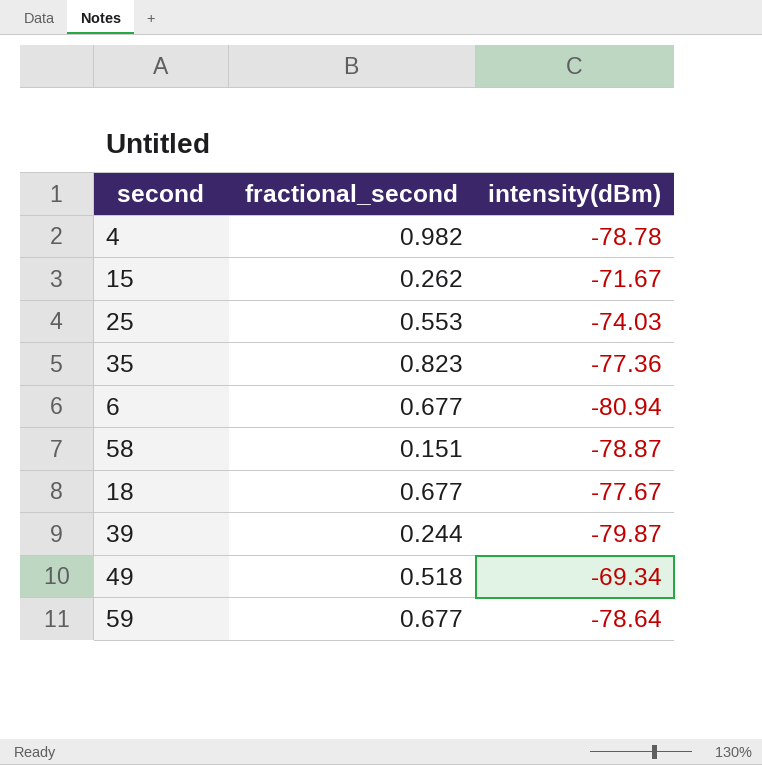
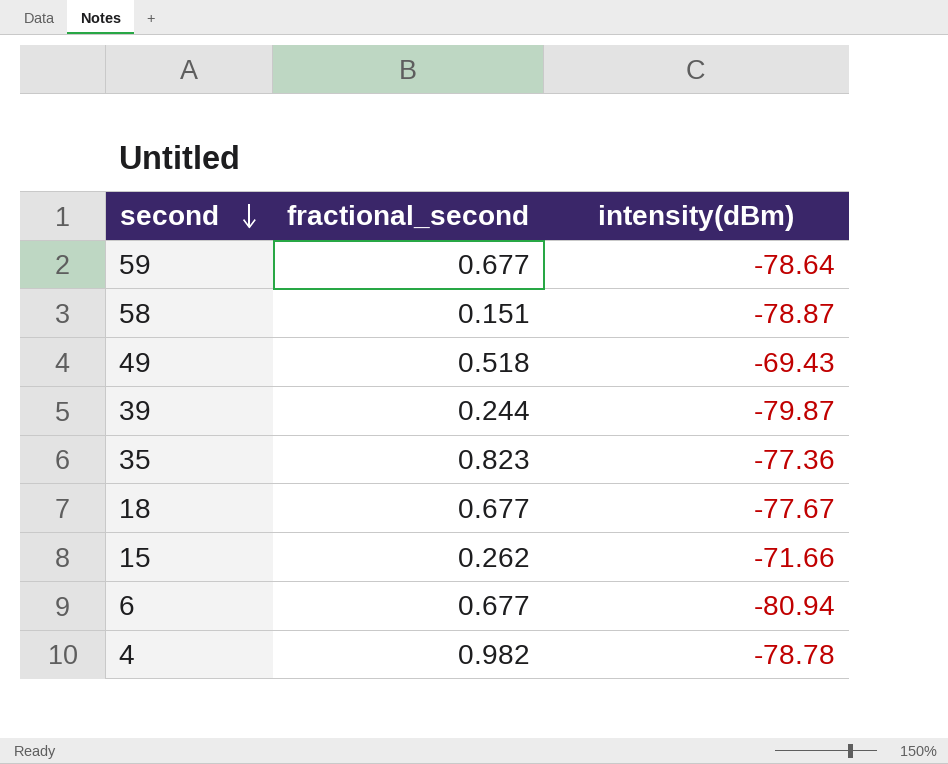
row order: none -> second descending
row 25: 0.553 | -74.03 -> none
49 | intensity(dBm): -69.34 -> -69.43
15 | intensity(dBm): -71.67 -> -71.66

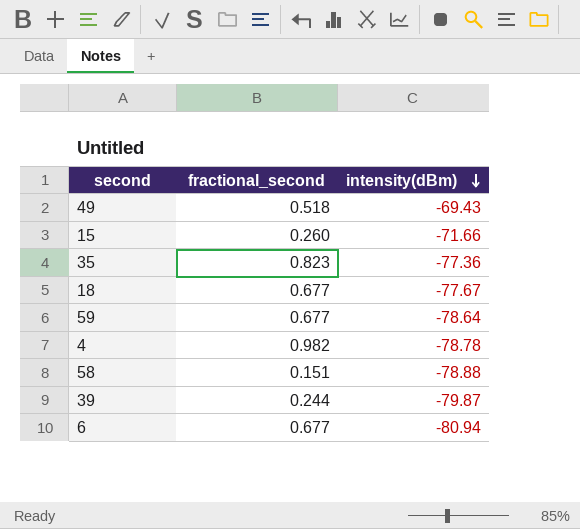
row order: second descending -> intensity(dBm) descending
15 | fractional_second: 0.262 -> 0.260
58 | intensity(dBm): -78.87 -> -78.88

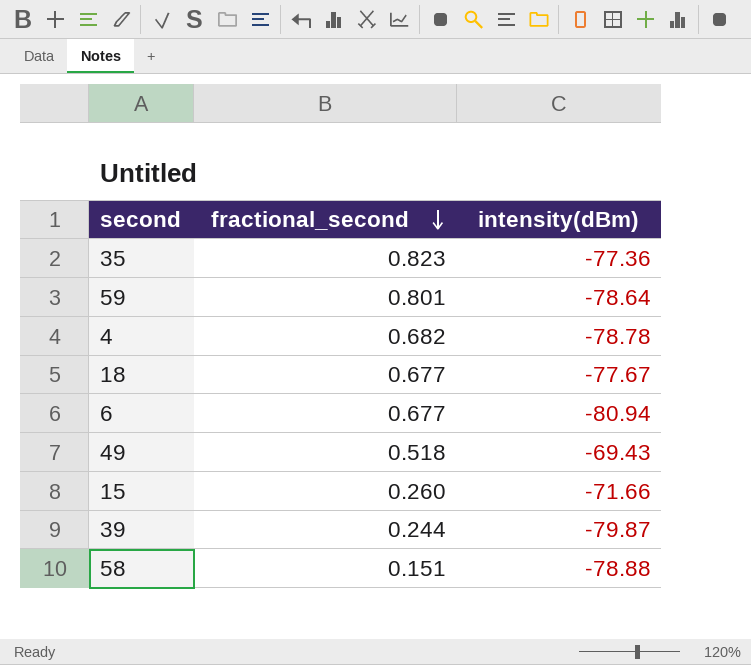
row order: intensity(dBm) descending -> fractional_second descending
59 | fractional_second: 0.677 -> 0.801
4 | fractional_second: 0.982 -> 0.682

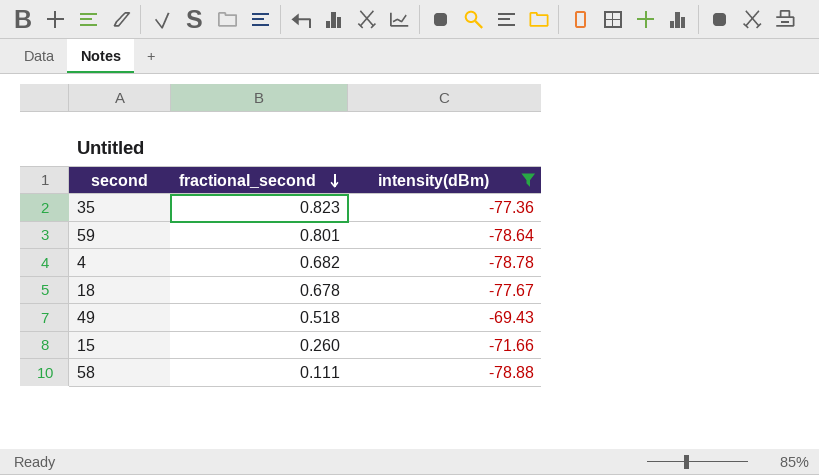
filter: none -> intensity(dBm) >= -78.88
18 | fractional_second: 0.677 -> 0.678
58 | fractional_second: 0.151 -> 0.111

